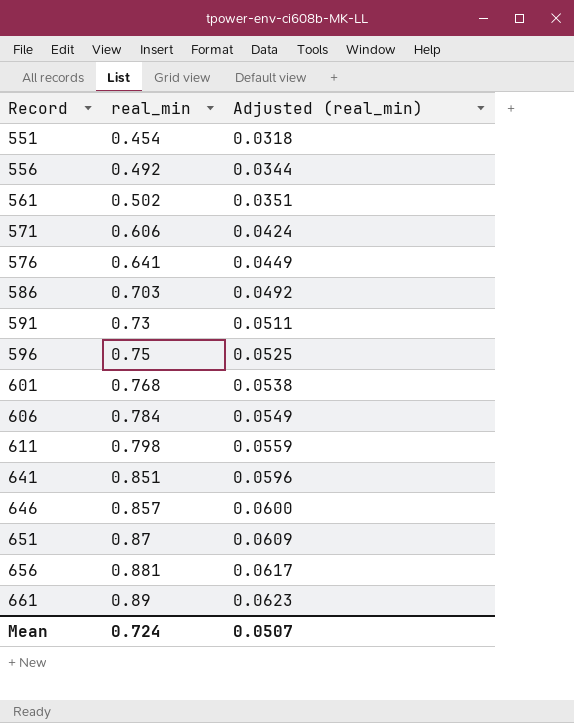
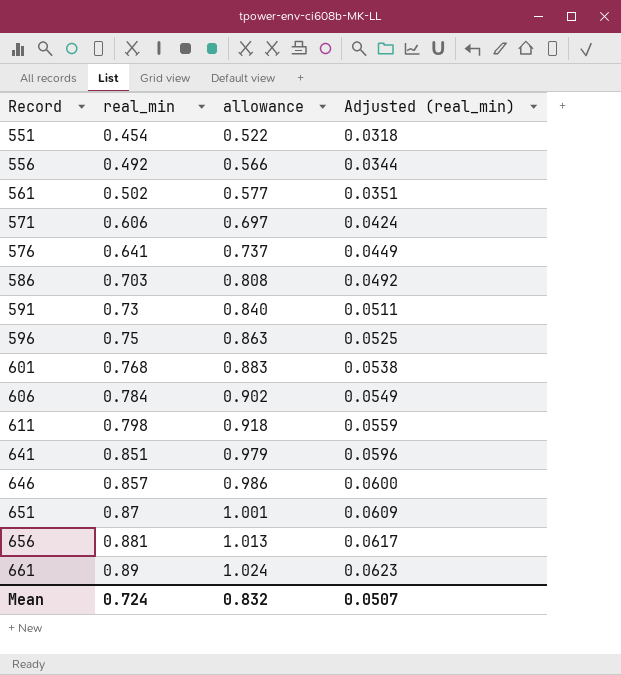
column allowance | formula: none -> [real_min] * 1.15

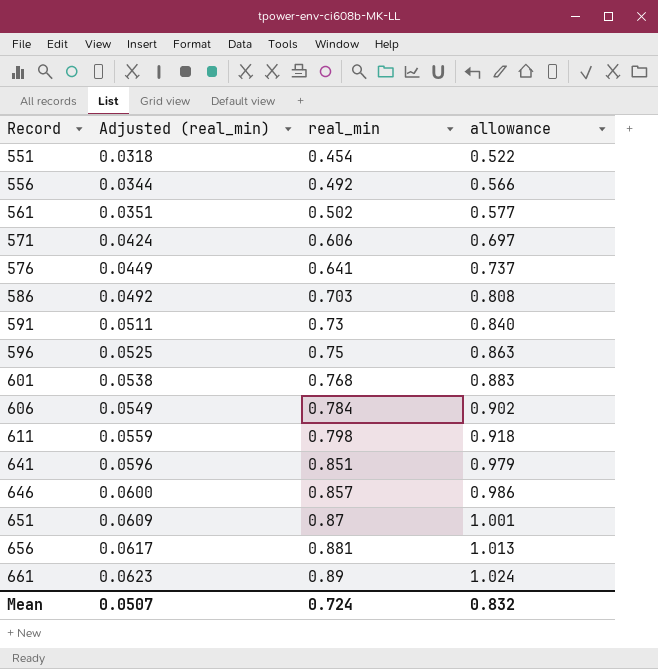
column Adjusted (real_min) | position: 4 -> 2

